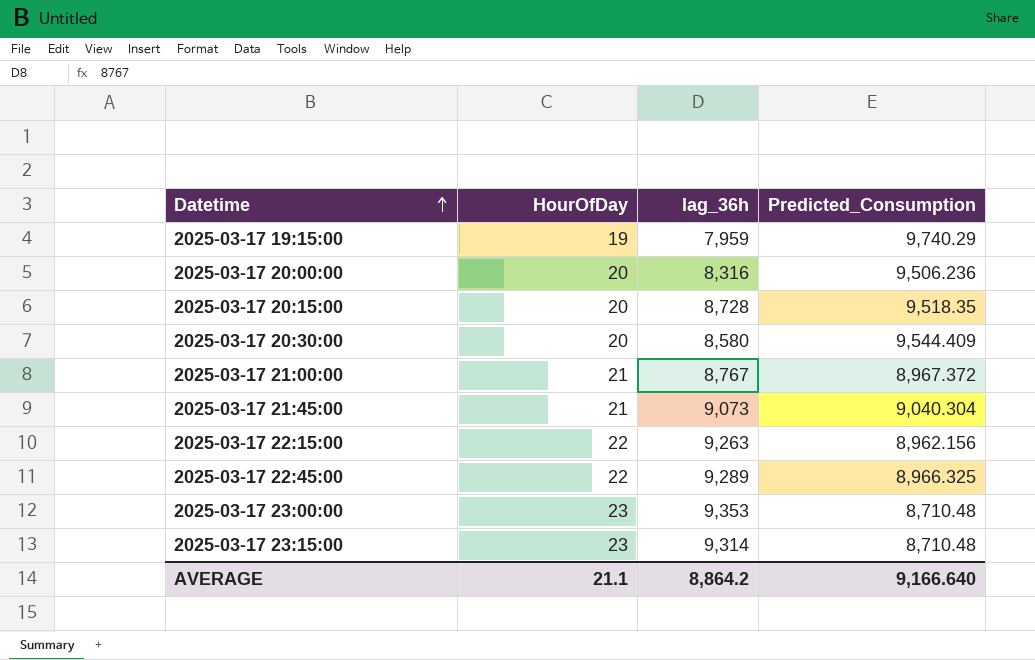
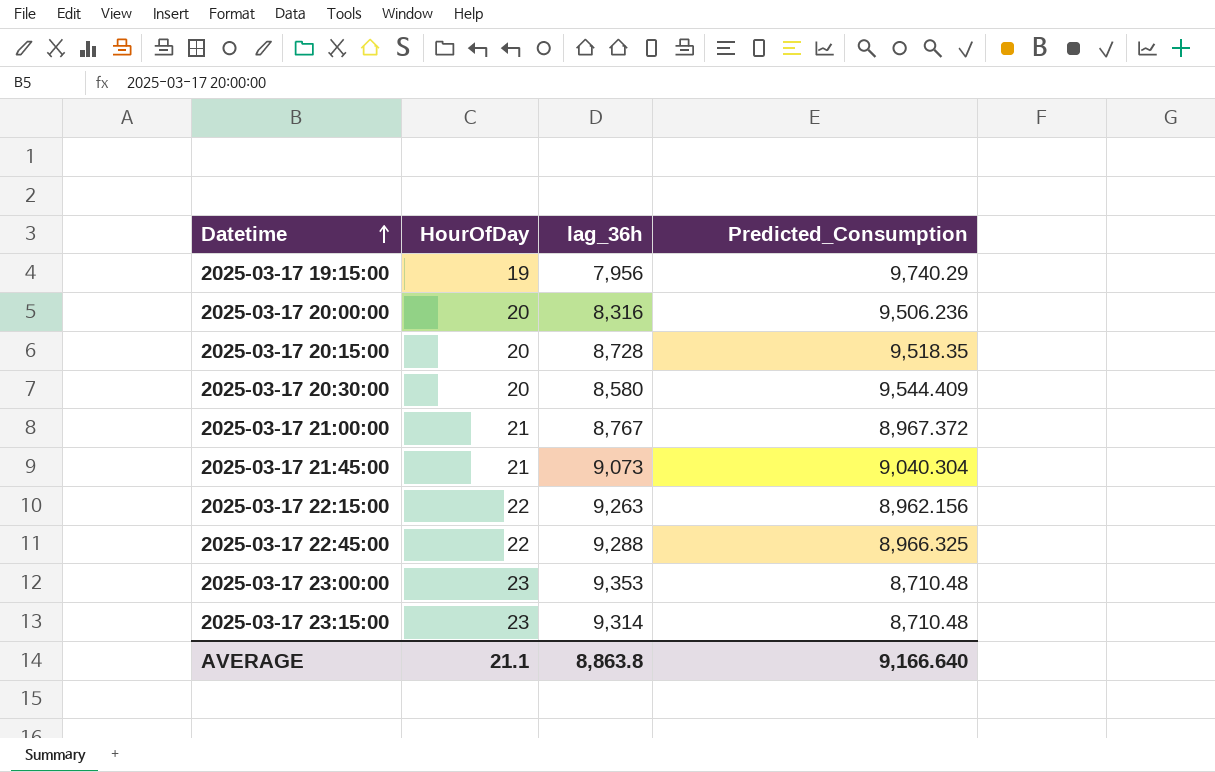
2025-03-17 19:15:00 | lag_36h: 7,959 -> 7,956
2025-03-17 22:45:00 | lag_36h: 9,289 -> 9,288
AVERAGE | lag_36h: 8,864.2 -> 8,863.8

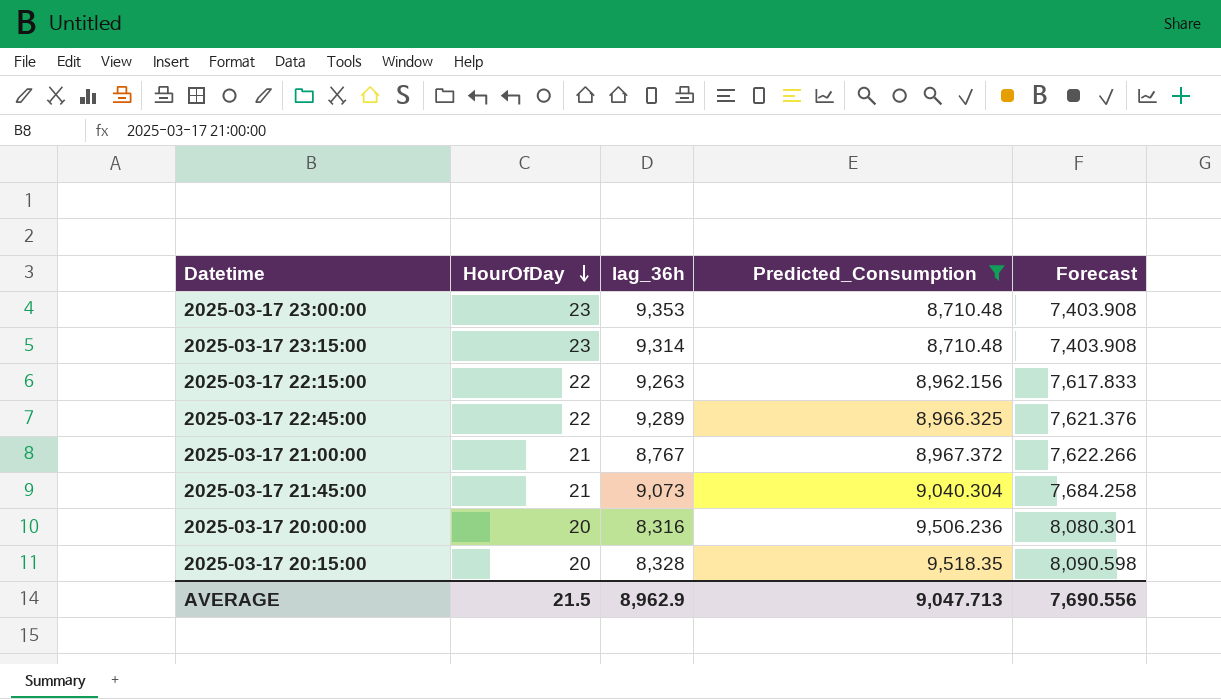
filter: none -> Predicted_Consumption <= 9,518.35
row order: Datetime ascending -> HourOfDay descending
column Forecast | formula: none -> [Predicted_Consumption] * 0.85
2025-03-17 22:45:00 | lag_36h: 9,288 -> 9,289
2025-03-17 20:15:00 | lag_36h: 8,728 -> 8,328
AVERAGE | HourOfDay: 21.1 -> 21.5
AVERAGE | lag_36h: 8,863.8 -> 8,962.9
AVERAGE | Predicted_Consumption: 9,166.640 -> 9,047.713

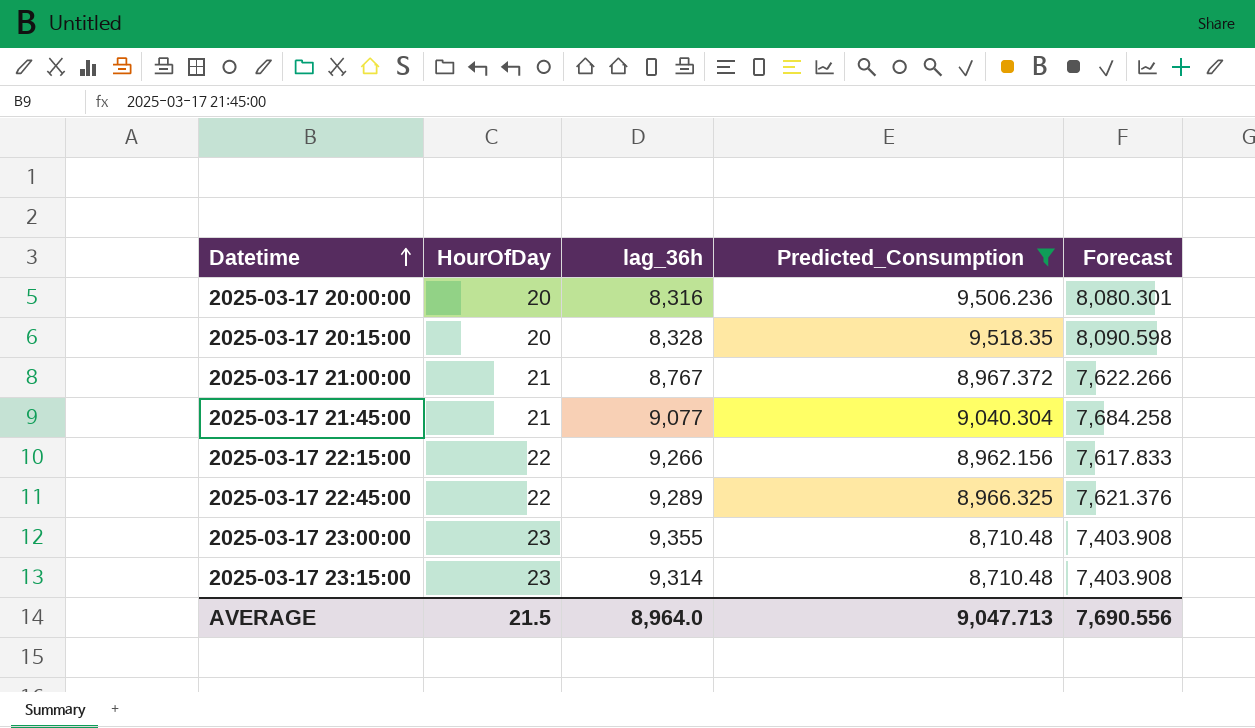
row order: HourOfDay descending -> Datetime ascending
2025-03-17 21:45:00 | lag_36h: 9,073 -> 9,077
2025-03-17 22:15:00 | lag_36h: 9,263 -> 9,266
2025-03-17 23:00:00 | lag_36h: 9,353 -> 9,355
AVERAGE | lag_36h: 8,962.9 -> 8,964.0

